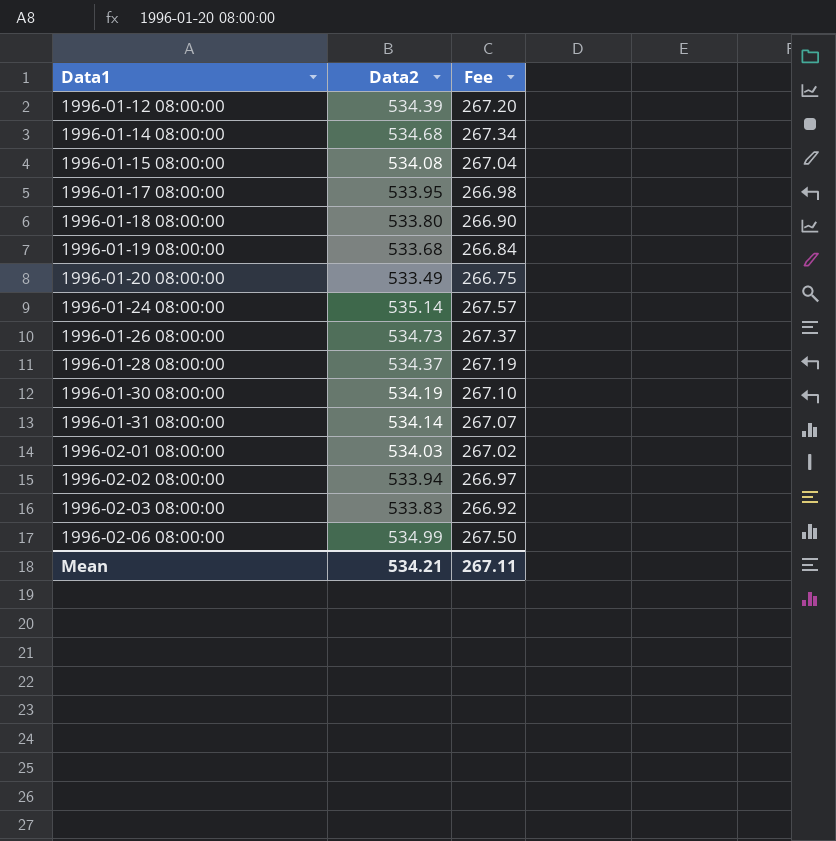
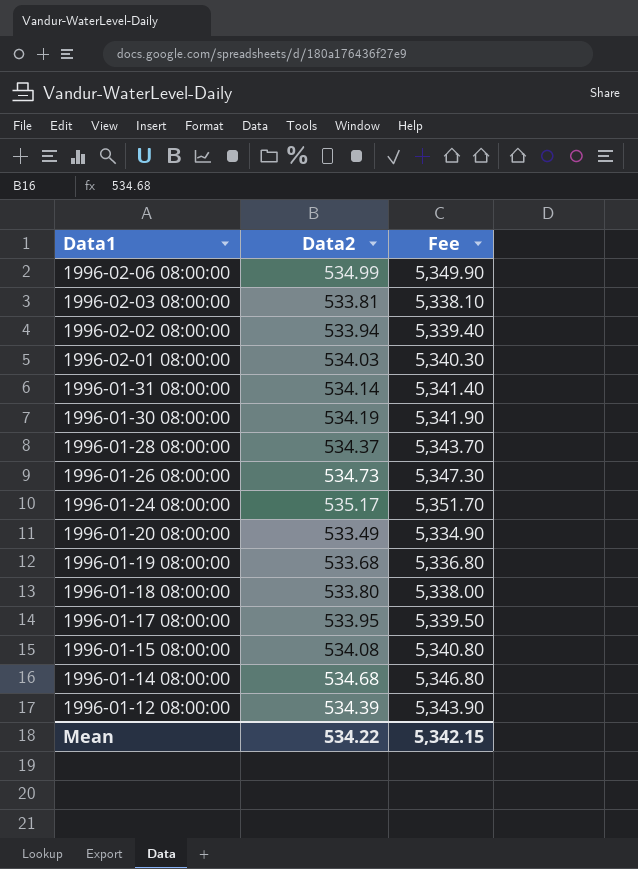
row order: Data1 ascending -> Data1 descending
column Fee | formula: [Data2] * 0.5 -> [Data2] * 10
1996-02-03 08:00:00 | Data2: 533.83 -> 533.81
1996-01-24 08:00:00 | Data2: 535.14 -> 535.17
Mean | Data2: 534.21 -> 534.22
Mean | Fee: 267.11 -> 5,342.15

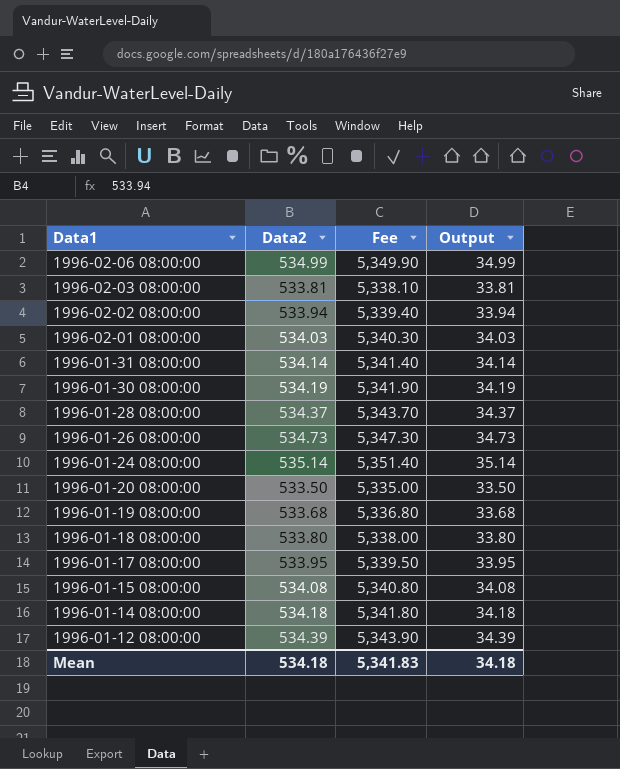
column Output | formula: none -> [Data2] - 500
1996-01-24 08:00:00 | Data2: 535.17 -> 535.14
1996-01-24 08:00:00 | Fee: 5,351.70 -> 5,351.40
1996-01-20 08:00:00 | Data2: 533.49 -> 533.50
1996-01-20 08:00:00 | Fee: 5,334.90 -> 5,335.00
1996-01-14 08:00:00 | Data2: 534.68 -> 534.18
1996-01-14 08:00:00 | Fee: 5,346.80 -> 5,341.80
Mean | Data2: 534.22 -> 534.18
Mean | Fee: 5,342.15 -> 5,341.83

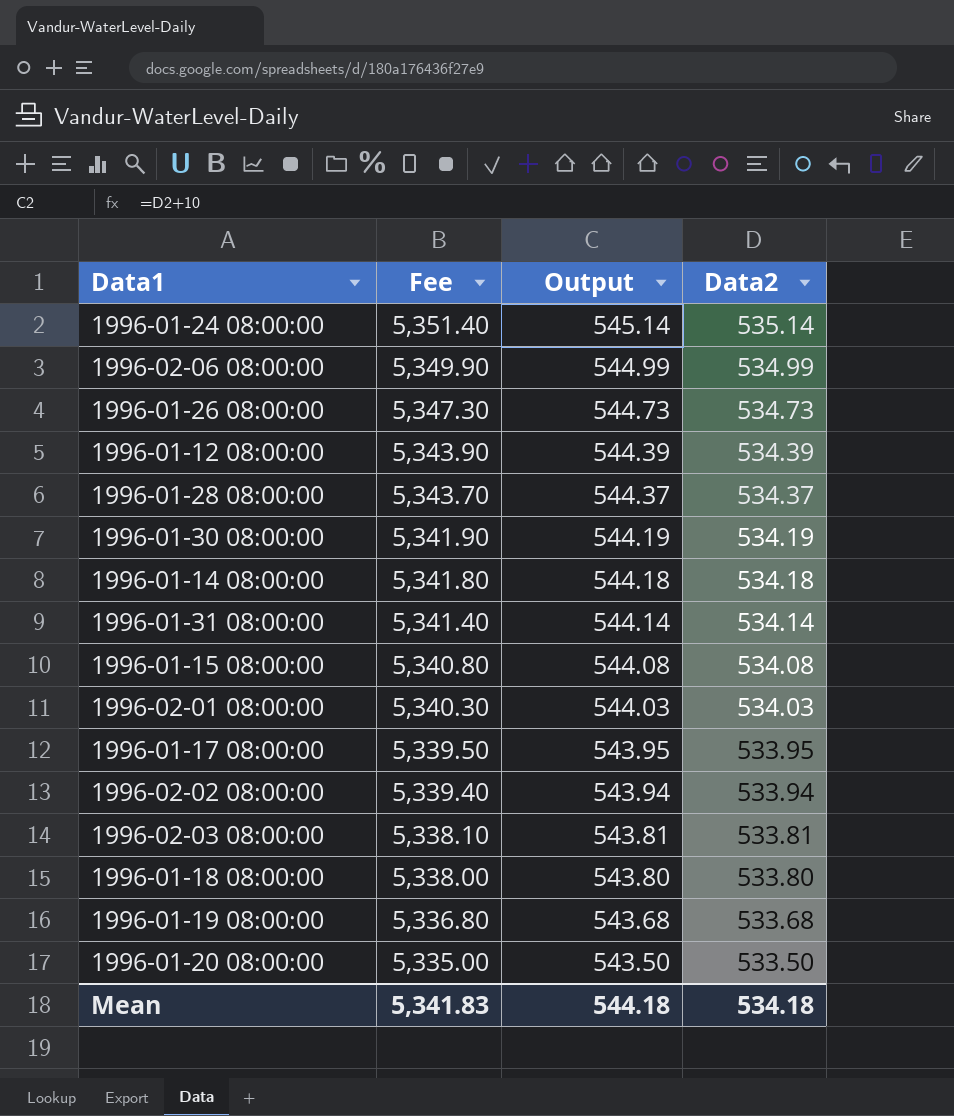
row order: Data1 descending -> Fee descending
column Output | formula: [Data2] - 500 -> [Data2] + 10
column Data2 | position: 2 -> 4
Mean | Output: 34.18 -> 544.18

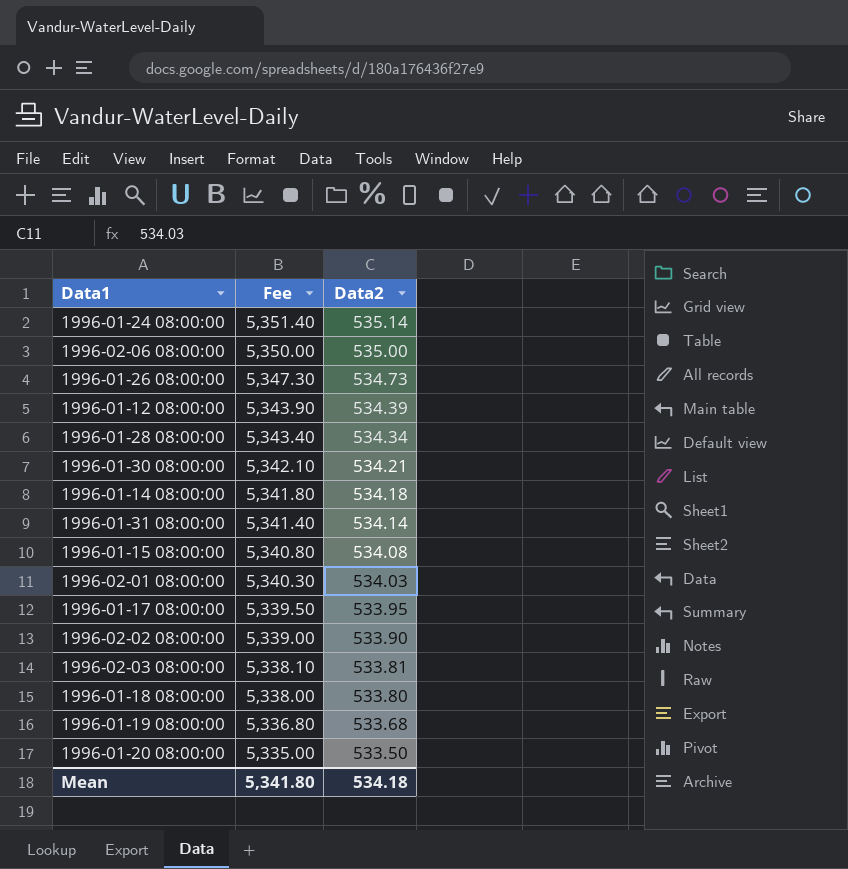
column Output | formula: [Data2] + 10 -> none
1996-02-06 08:00:00 | Fee: 5,349.90 -> 5,350.00
1996-02-06 08:00:00 | Data2: 534.99 -> 535.00
1996-01-28 08:00:00 | Fee: 5,343.70 -> 5,343.40
1996-01-28 08:00:00 | Data2: 534.37 -> 534.34
1996-01-30 08:00:00 | Fee: 5,341.90 -> 5,342.10
1996-01-30 08:00:00 | Data2: 534.19 -> 534.21
1996-02-02 08:00:00 | Fee: 5,339.40 -> 5,339.00
1996-02-02 08:00:00 | Data2: 533.94 -> 533.90
Mean | Fee: 5,341.83 -> 5,341.80

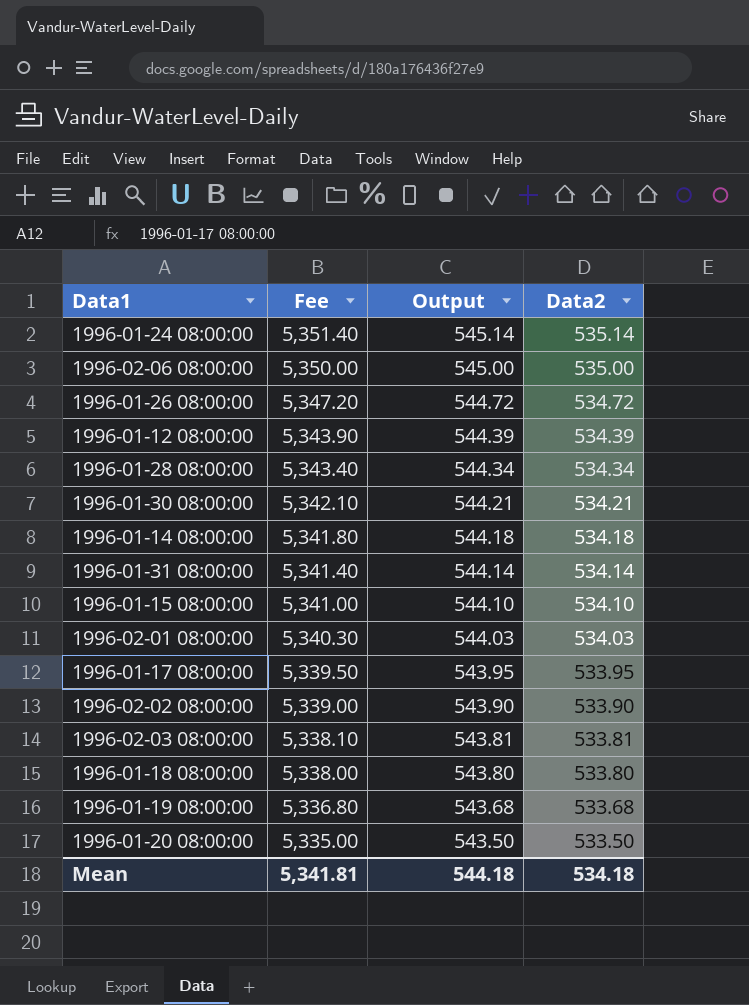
column Output | formula: none -> [Data2] + 10
1996-01-26 08:00:00 | Fee: 5,347.30 -> 5,347.20
1996-01-26 08:00:00 | Data2: 534.73 -> 534.72
1996-01-15 08:00:00 | Fee: 5,340.80 -> 5,341.00
1996-01-15 08:00:00 | Data2: 534.08 -> 534.10
Mean | Fee: 5,341.80 -> 5,341.81

